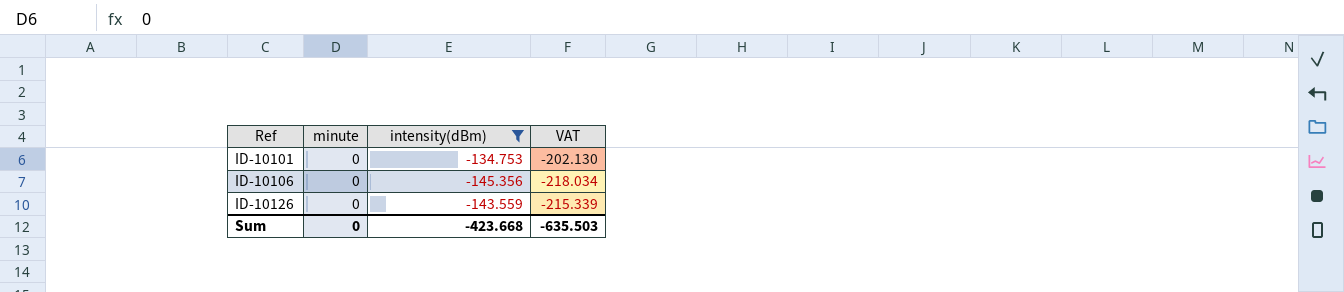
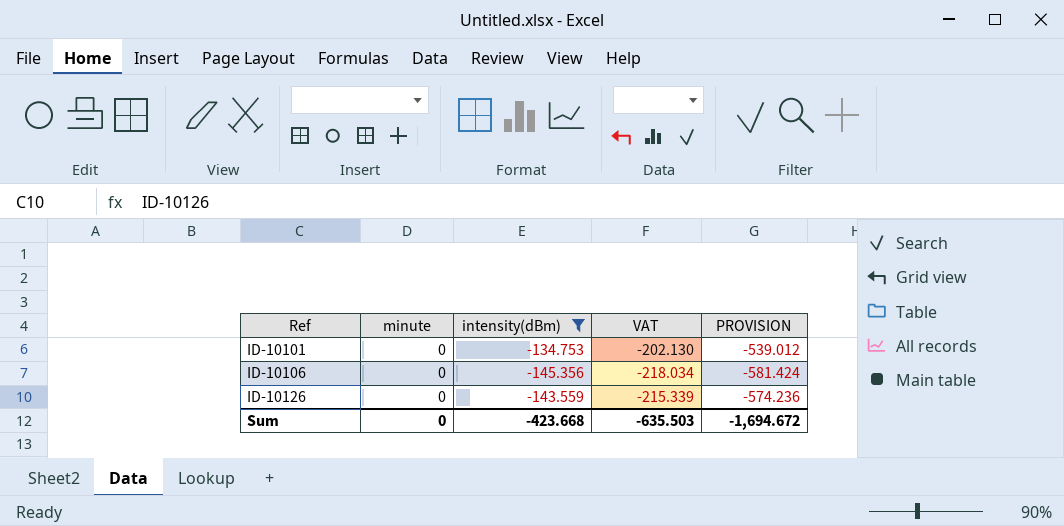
column PROVISION | formula: none -> [intensity(dBm)] * 4

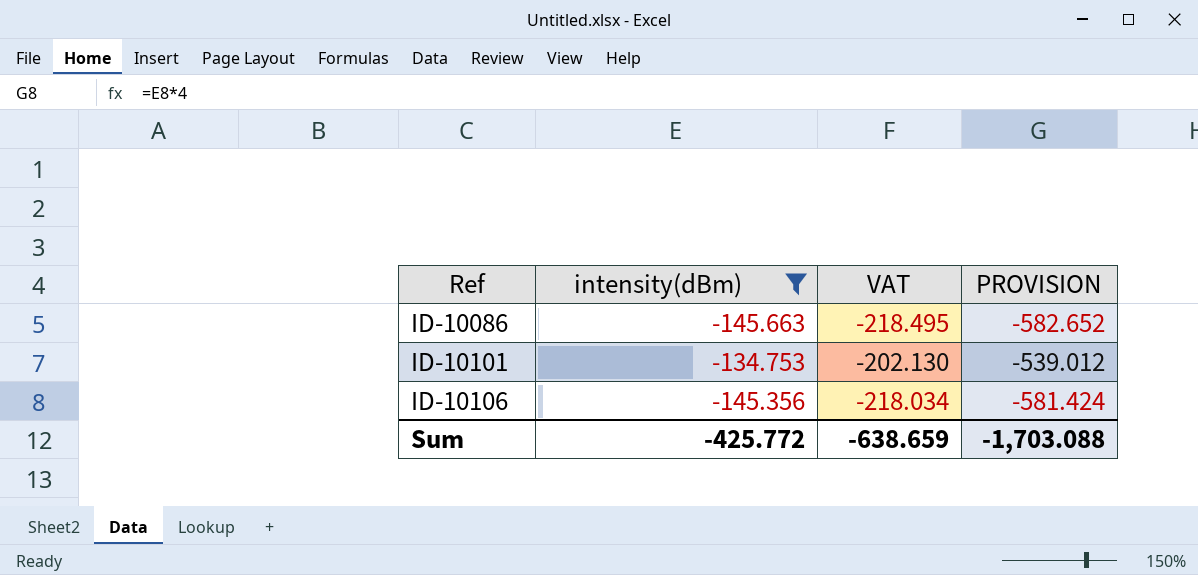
column minute | position: 2 -> none
row ID-10126: 0 | -143.559 | -215.339 | -574.236 -> none
row ID-10086: none -> -145.663 | -218.495 | -582.652
Sum | intensity(dBm): -423.668 -> -425.772
Sum | VAT: -635.503 -> -638.659
Sum | PROVISION: -1,694.672 -> -1,703.088

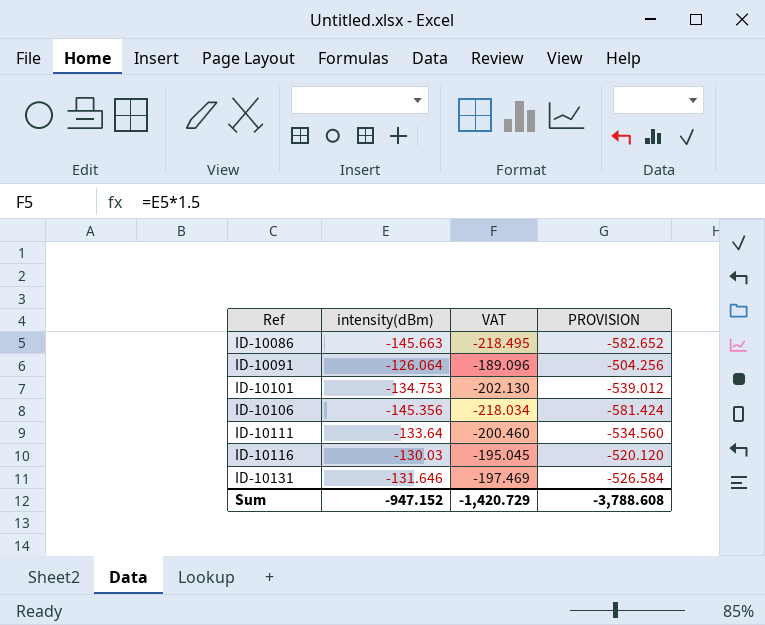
filter: intensity(dBm) <= -134.753 -> none
Sum | intensity(dBm): -425.772 -> -947.152
Sum | VAT: -638.659 -> -1,420.729
Sum | PROVISION: -1,703.088 -> -3,788.608

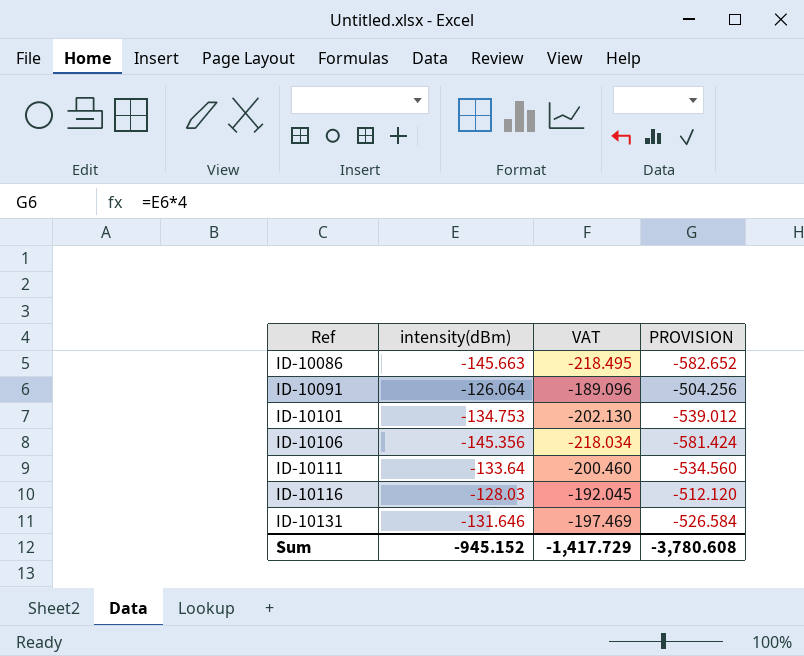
ID-10116 | intensity(dBm): -130.03 -> -128.03
ID-10116 | VAT: -195.045 -> -192.045
ID-10116 | PROVISION: -520.120 -> -512.120
Sum | intensity(dBm): -947.152 -> -945.152
Sum | VAT: -1,420.729 -> -1,417.729
Sum | PROVISION: -3,788.608 -> -3,780.608

